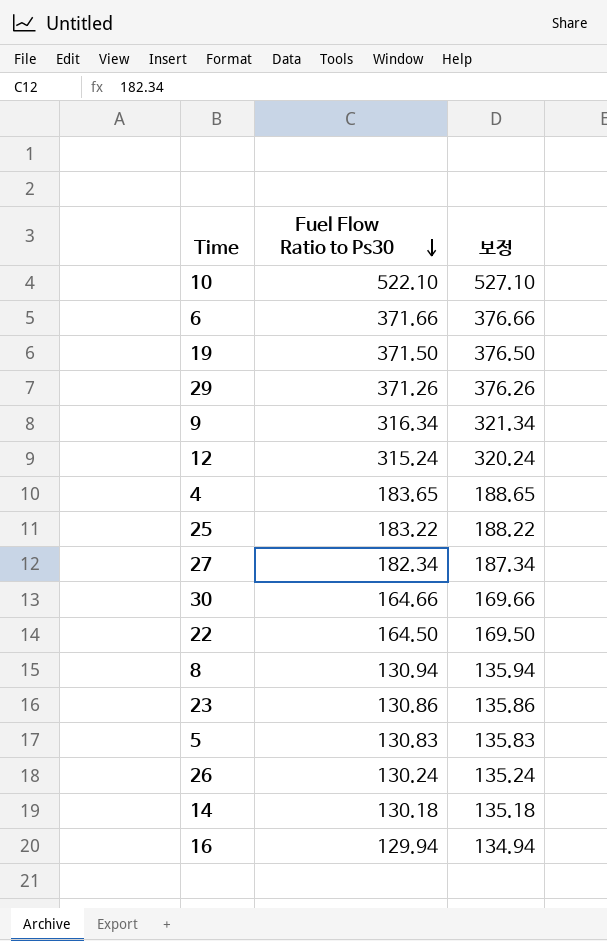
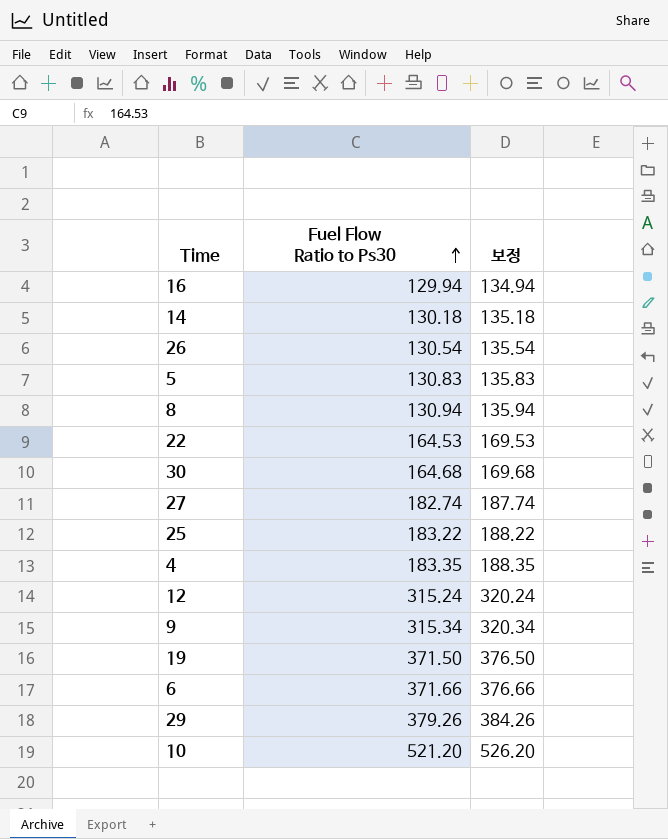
row order: Fuel Flow Ratio to Ps30 descending -> Fuel Flow Ratio to Ps30 ascending
row 23: 130.86 | 135.86 -> none
26 | Fuel Flow Ratio to Ps30: 130.24 -> 130.54
26 | 보정: 135.24 -> 135.54
22 | Fuel Flow Ratio to Ps30: 164.50 -> 164.53
22 | 보정: 169.50 -> 169.53
30 | Fuel Flow Ratio to Ps30: 164.66 -> 164.68
30 | 보정: 169.66 -> 169.68
27 | Fuel Flow Ratio to Ps30: 182.34 -> 182.74
27 | 보정: 187.34 -> 187.74
4 | Fuel Flow Ratio to Ps30: 183.65 -> 183.35
4 | 보정: 188.65 -> 188.35
9 | Fuel Flow Ratio to Ps30: 316.34 -> 315.34
9 | 보정: 321.34 -> 320.34
29 | Fuel Flow Ratio to Ps30: 371.26 -> 379.26
29 | 보정: 376.26 -> 384.26
10 | Fuel Flow Ratio to Ps30: 522.10 -> 521.20
10 | 보정: 527.10 -> 526.20

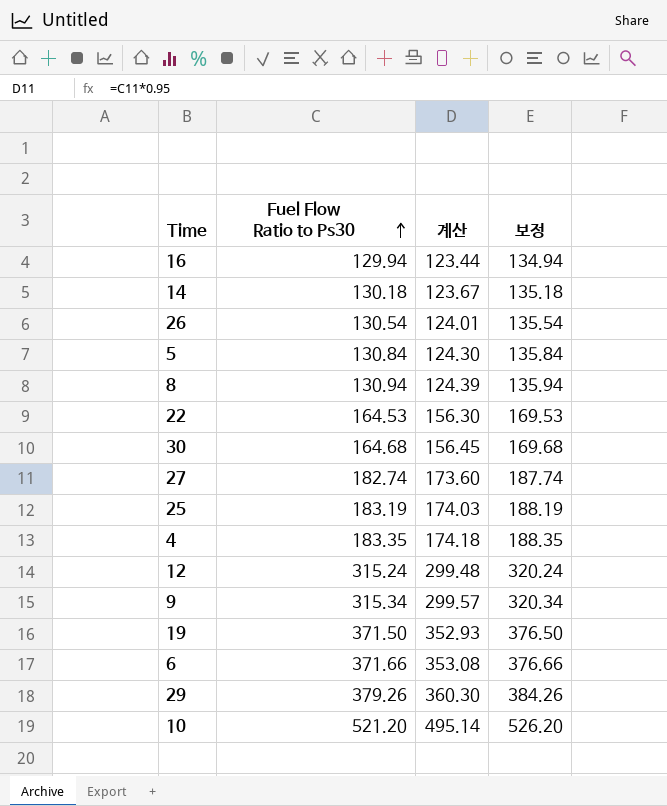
column 계산 | formula: none -> [Fuel Flow Ratio to Ps30] * 0.95
5 | Fuel Flow Ratio to Ps30: 130.83 -> 130.84
5 | 보정: 135.83 -> 135.84
25 | Fuel Flow Ratio to Ps30: 183.22 -> 183.19
25 | 보정: 188.22 -> 188.19

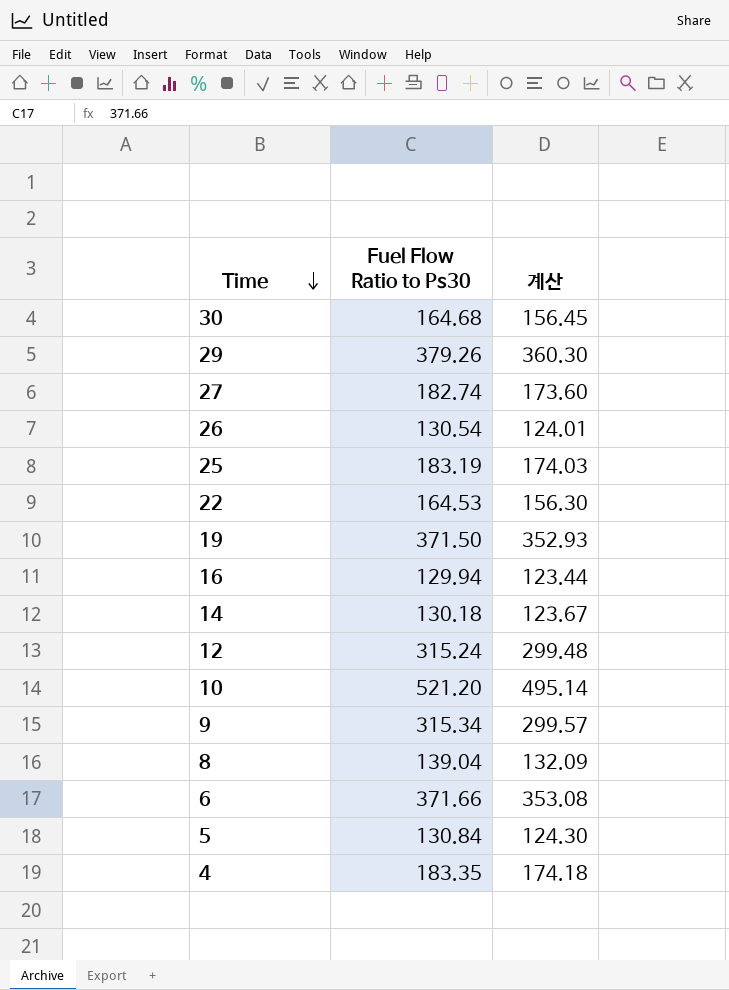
row order: Fuel Flow Ratio to Ps30 ascending -> Time descending
column 보정 | formula: [Fuel Flow Ratio to Ps30] + 5 -> none
8 | Fuel Flow Ratio to Ps30: 130.94 -> 139.04
8 | 계산: 124.39 -> 132.09

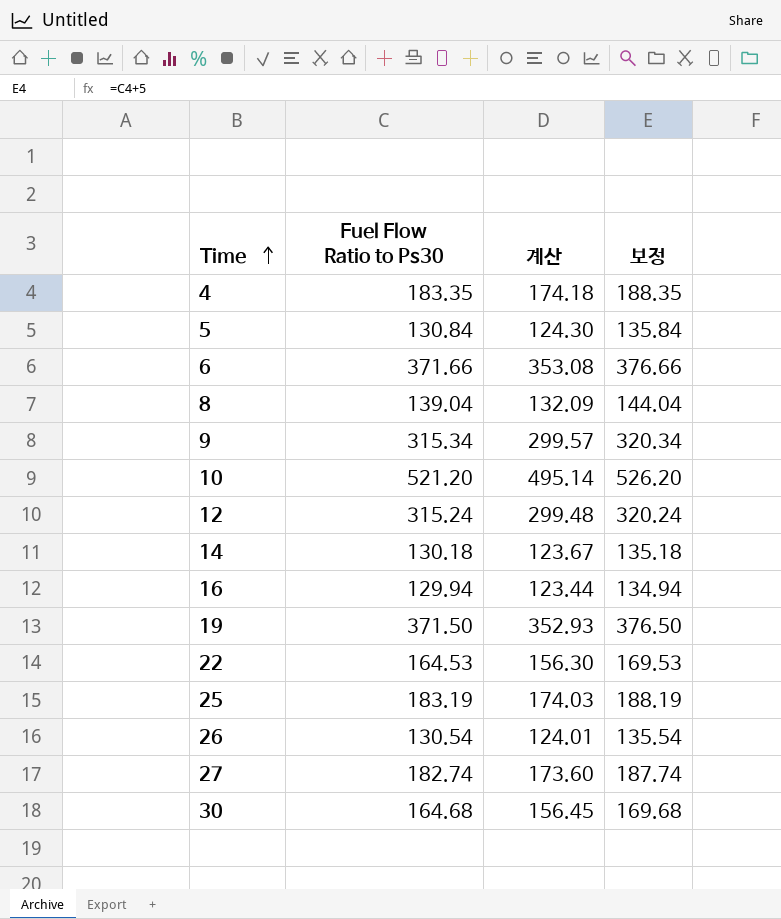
row order: Time descending -> Time ascending
column 보정 | formula: none -> [Fuel Flow Ratio to Ps30] + 5
row 29: 379.26 | 360.30 -> none

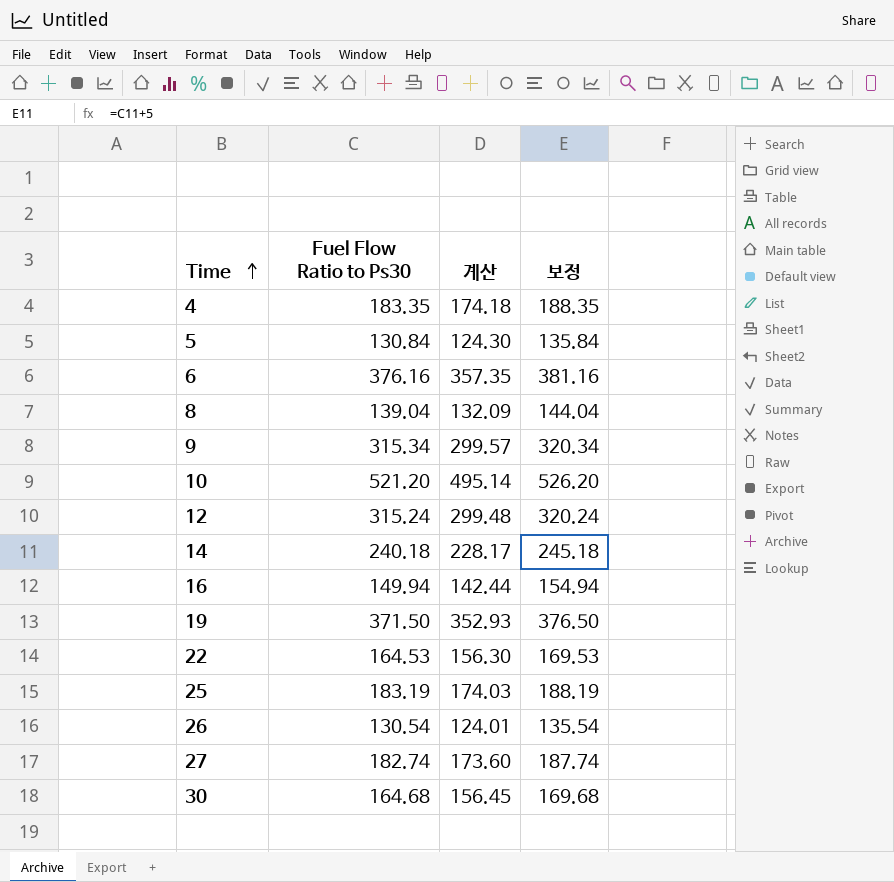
6 | Fuel Flow Ratio to Ps30: 371.66 -> 376.16
6 | 계산: 353.08 -> 357.35
6 | 보정: 376.66 -> 381.16
14 | Fuel Flow Ratio to Ps30: 130.18 -> 240.18
14 | 계산: 123.67 -> 228.17
14 | 보정: 135.18 -> 245.18
16 | Fuel Flow Ratio to Ps30: 129.94 -> 149.94
16 | 계산: 123.44 -> 142.44
16 | 보정: 134.94 -> 154.94

